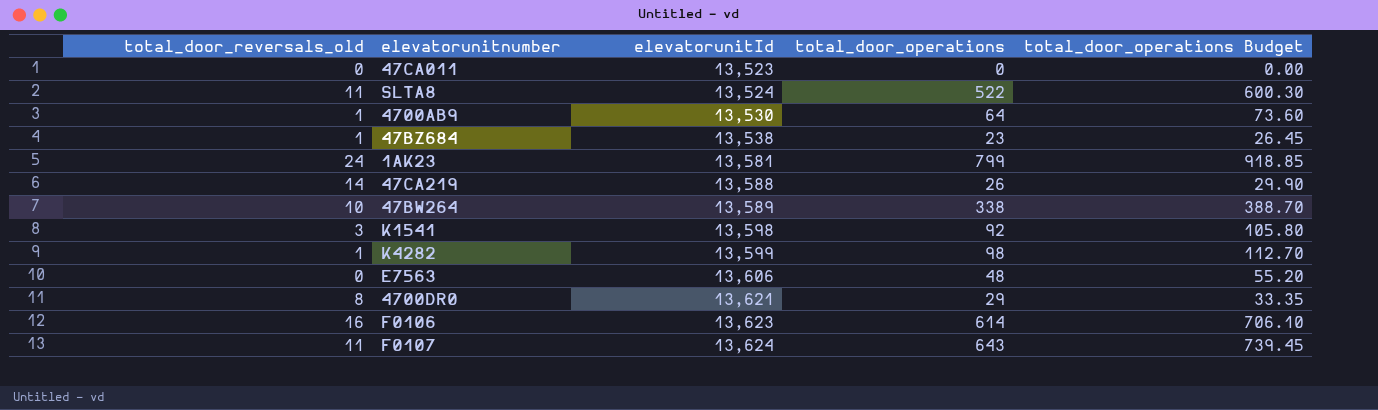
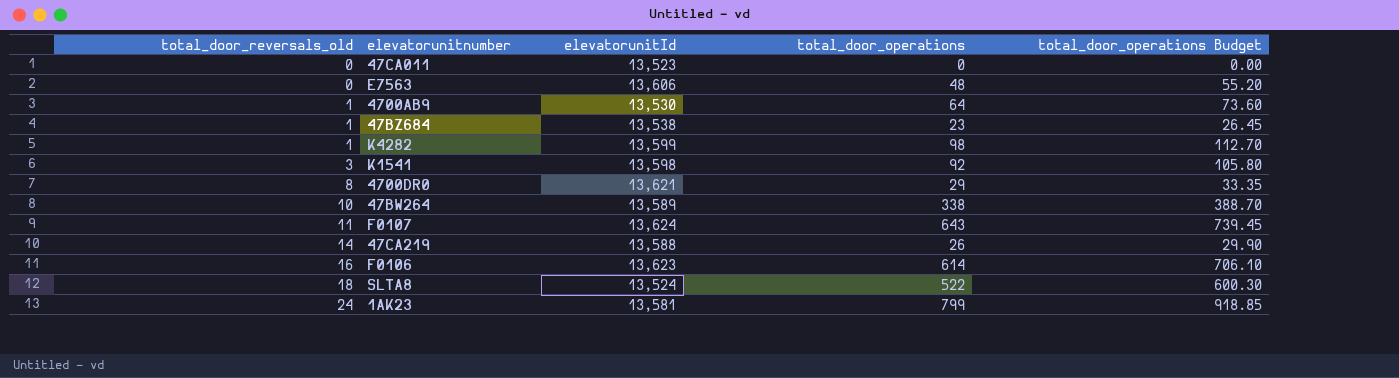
row order: elevatorunitId ascending -> total_door_reversals_old ascending
SLTA8 | total_door_reversals_old: 11 -> 18

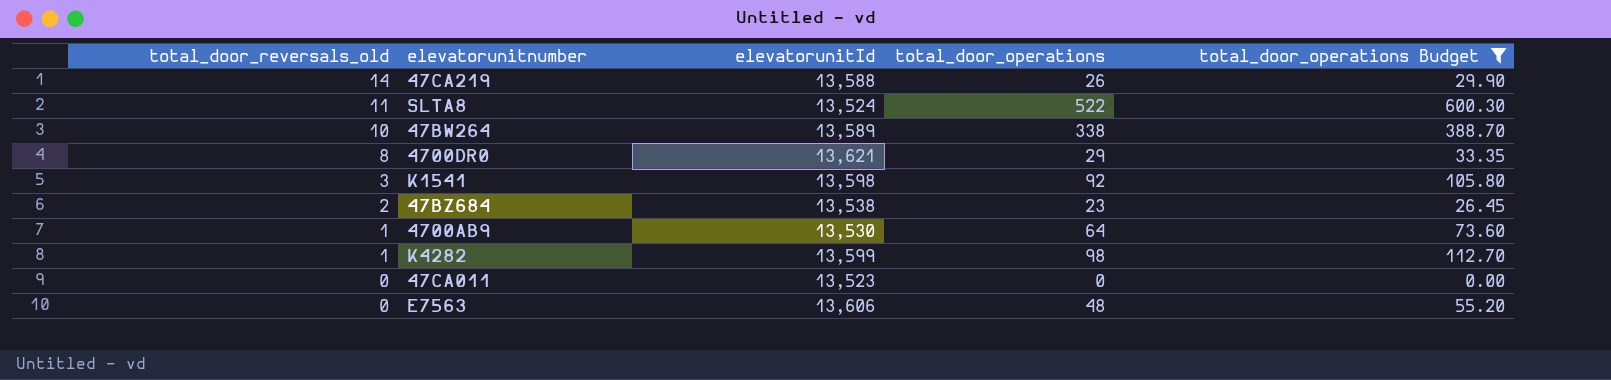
filter: none -> total_door_operations Budget <= 600.30
row order: total_door_reversals_old ascending -> total_door_reversals_old descending
SLTA8 | total_door_reversals_old: 18 -> 11
47BZ684 | total_door_reversals_old: 1 -> 2

